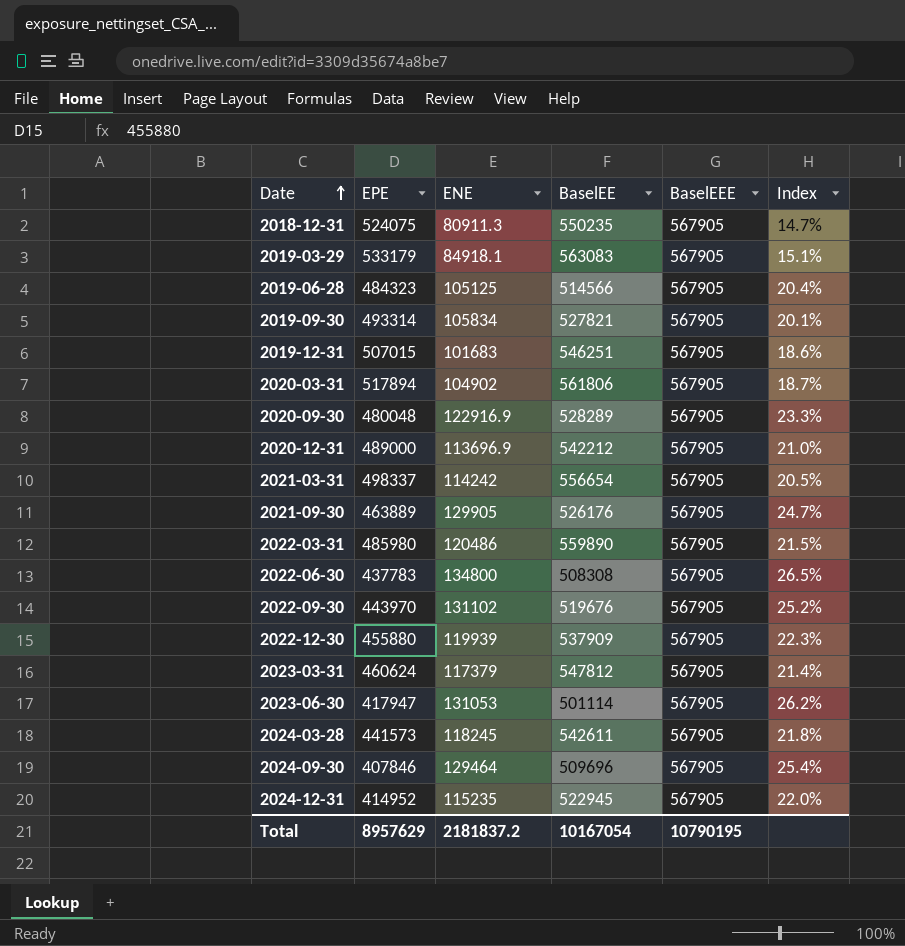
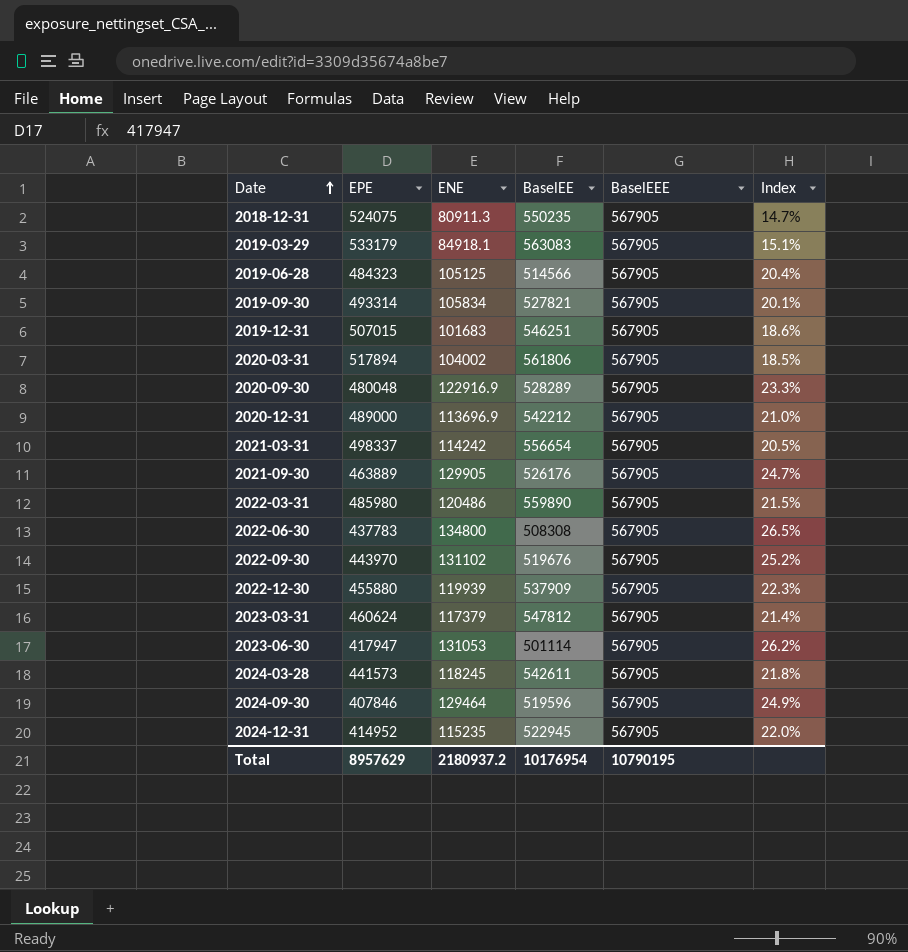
2020-03-31 | ENE: 104902 -> 104002
2020-03-31 | Index: 18.7% -> 18.5%
2024-09-30 | BaselEE: 509696 -> 519596
2024-09-30 | Index: 25.4% -> 24.9%
Total | ENE: 2181837.2 -> 2180937.2
Total | BaselEE: 10167054 -> 10176954

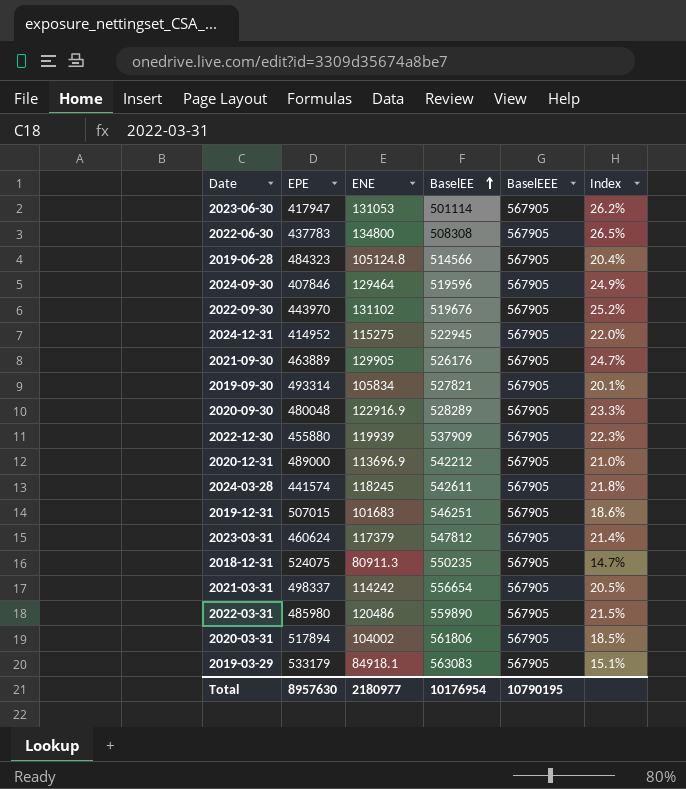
row order: Date ascending -> BaselEE ascending
2019-06-28 | ENE: 105125 -> 105124.8
2024-12-31 | ENE: 115235 -> 115275
2024-03-28 | EPE: 441573 -> 441574
Total | EPE: 8957629 -> 8957630
Total | ENE: 2180937.2 -> 2180977

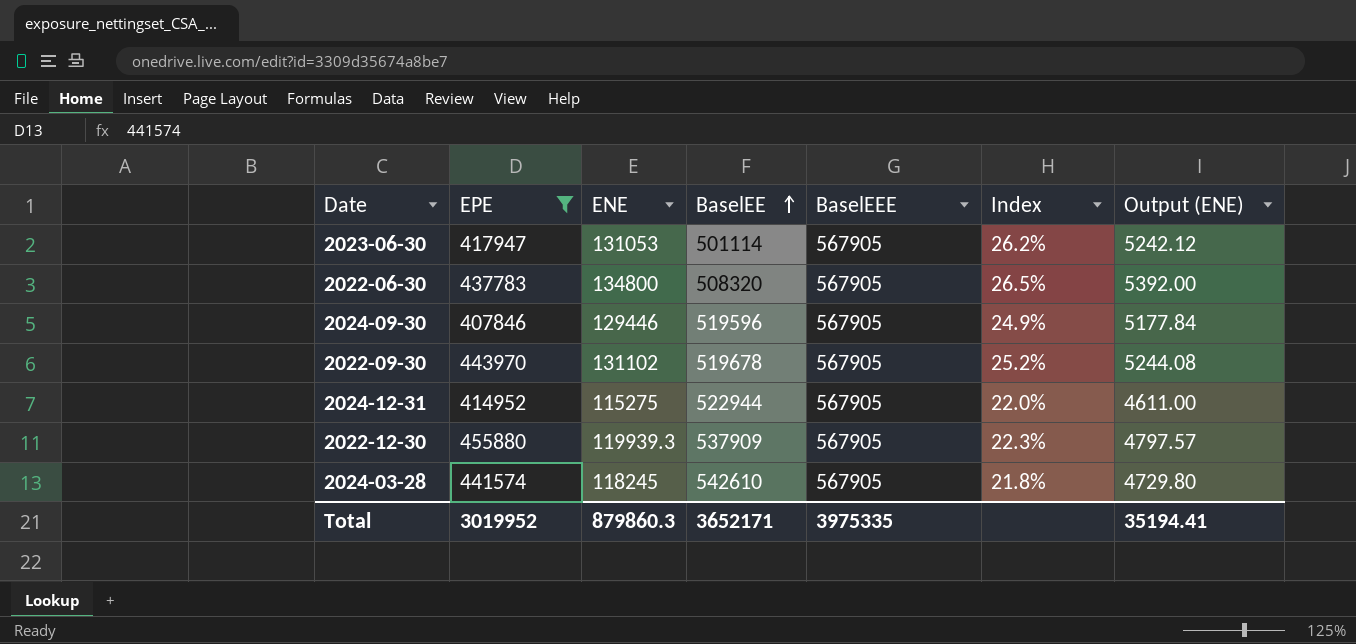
filter: none -> EPE <= 455880
column Output (ENE) | formula: none -> [ENE] * 0.04
2022-06-30 | BaselEE: 508308 -> 508320
2024-09-30 | ENE: 129464 -> 129446
2022-09-30 | BaselEE: 519676 -> 519678
2024-12-31 | BaselEE: 522945 -> 522944
2022-12-30 | ENE: 119939 -> 119939.3
2024-03-28 | BaselEE: 542611 -> 542610
Total | EPE: 8957630 -> 3019952
Total | ENE: 2180977 -> 879860.3
Total | BaselEE: 10176954 -> 3652171
Total | BaselEEE: 10790195 -> 3975335

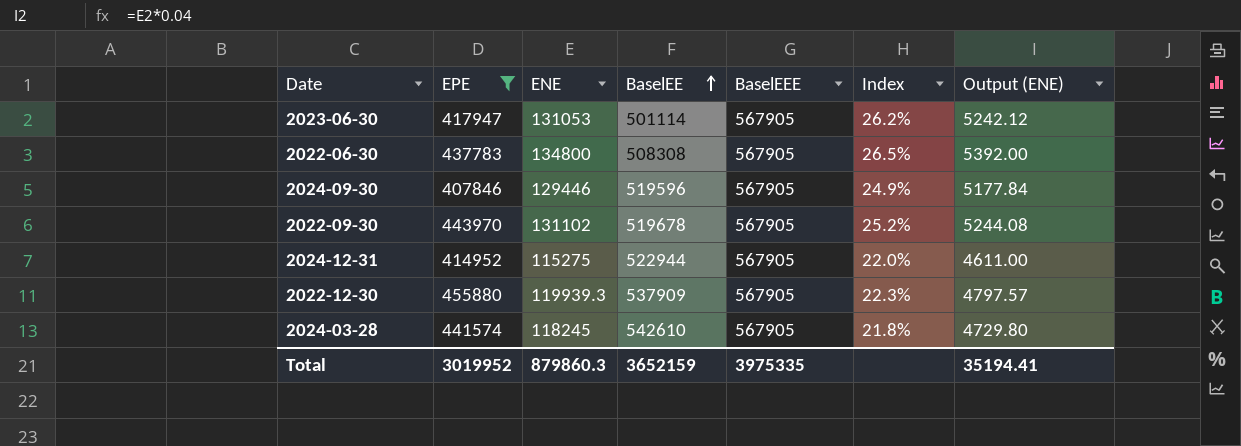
2022-06-30 | BaselEE: 508320 -> 508308
Total | BaselEE: 3652171 -> 3652159

